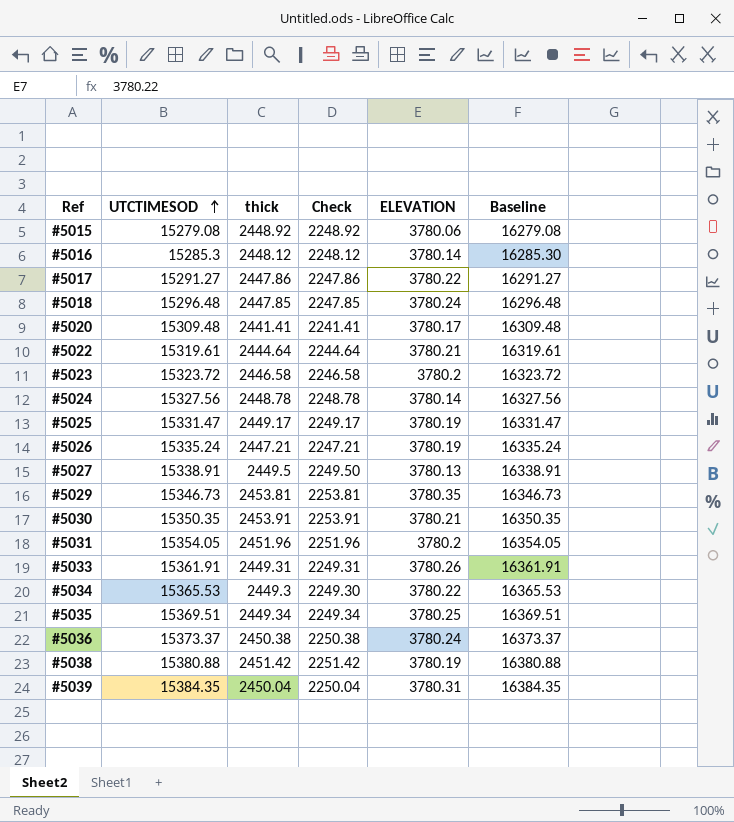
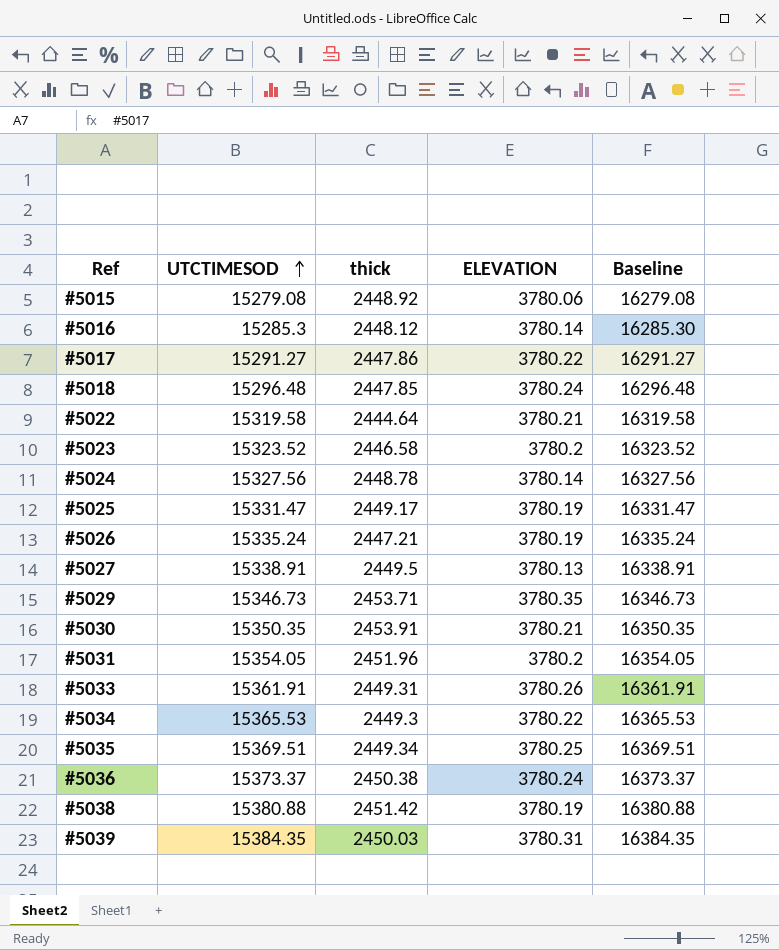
column Check | formula: [thick] - 200 -> none
row #5020: 15309.48 | 2441.41 | 2241.41 | 3780.17 | 16309.48 -> none
#5022 | UTCTIMESOD: 15319.61 -> 15319.58
#5022 | Baseline: 16319.61 -> 16319.58
#5023 | UTCTIMESOD: 15323.72 -> 15323.52
#5023 | Baseline: 16323.72 -> 16323.52
#5029 | thick: 2453.81 -> 2453.71
#5039 | thick: 2450.04 -> 2450.03

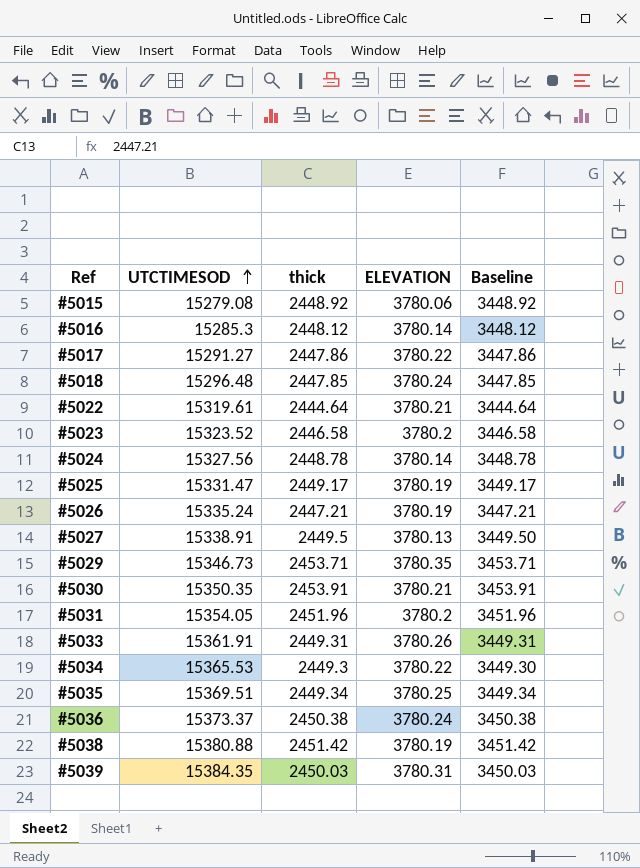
column Baseline | formula: [UTCTIMESOD] + 1000 -> [thick] + 1000
#5022 | UTCTIMESOD: 15319.58 -> 15319.61

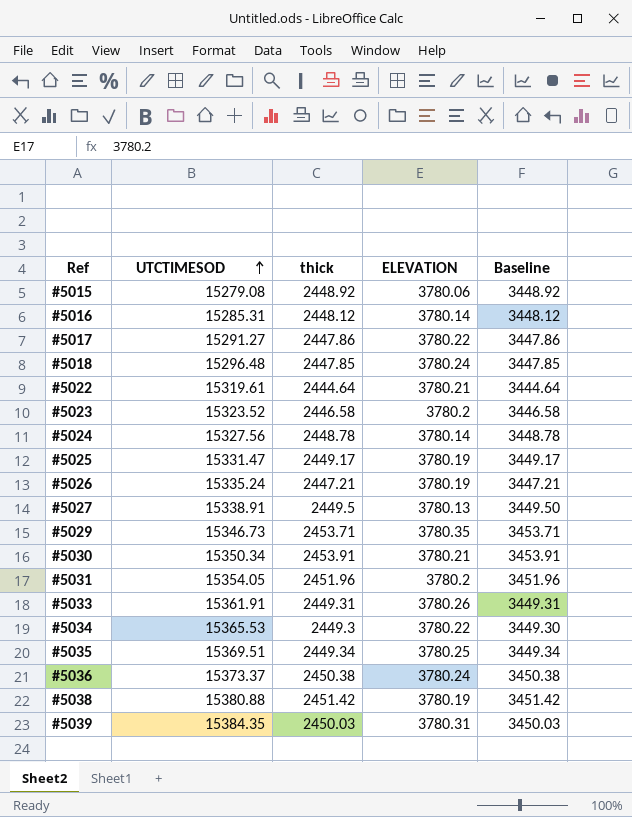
#5016 | UTCTIMESOD: 15285.3 -> 15285.31
#5030 | UTCTIMESOD: 15350.35 -> 15350.34

